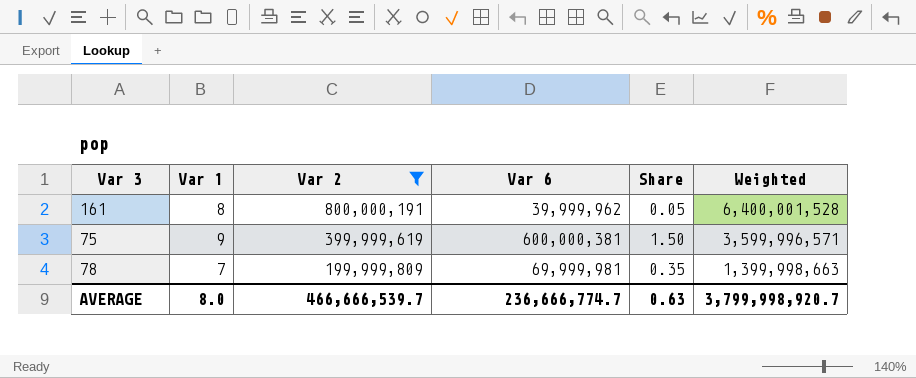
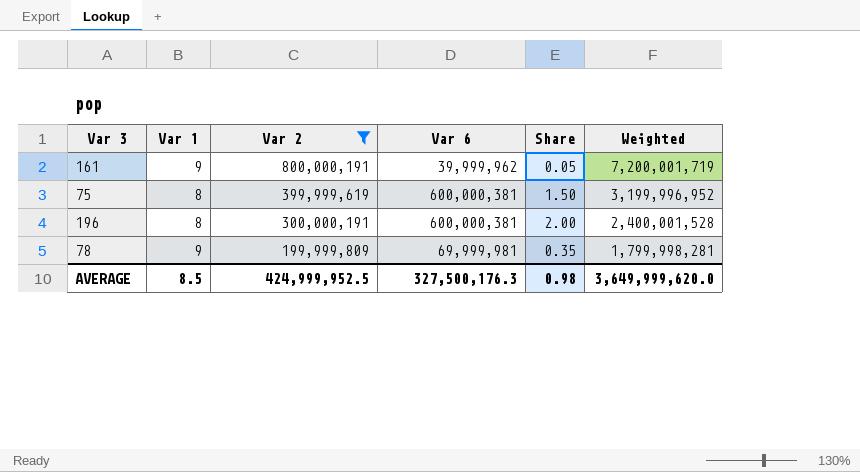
161 | Var 1: 8 -> 9
161 | Weighted: 6,400,001,528 -> 7,200,001,719
75 | Var 1: 9 -> 8
75 | Weighted: 3,599,996,571 -> 3,199,996,952
row 196: none -> 8 | 300,000,191 | 600,000,381 | 2.00 | 2,400,001,528
78 | Var 1: 7 -> 9
78 | Weighted: 1,399,998,663 -> 1,799,998,281
AVERAGE | Var 1: 8.0 -> 8.5
AVERAGE | Var 2: 466,666,539.7 -> 424,999,952.5
AVERAGE | Var 6: 236,666,774.7 -> 327,500,176.3
AVERAGE | Share: 0.63 -> 0.98
AVERAGE | Weighted: 3,799,998,920.7 -> 3,649,999,620.0

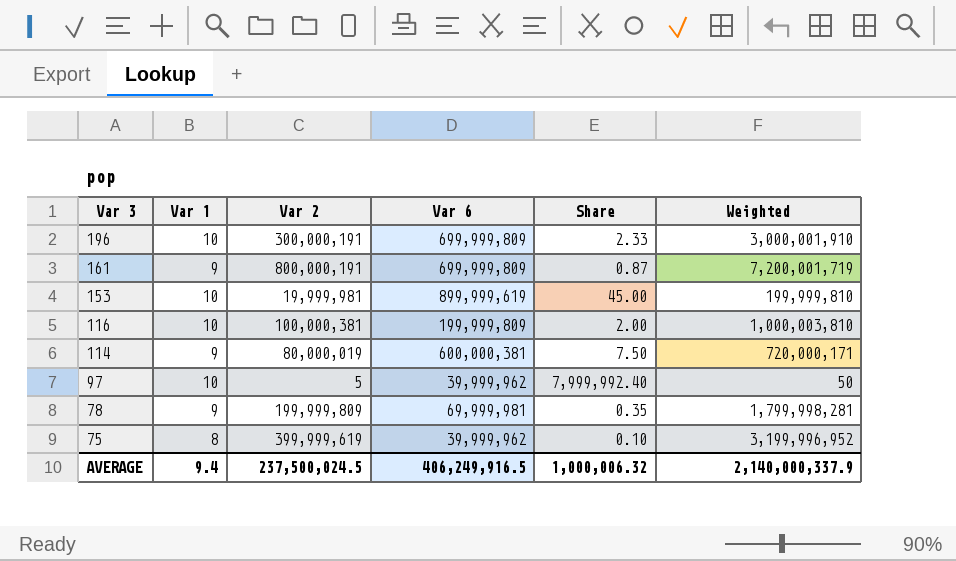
filter: Var 2 >= 199,999,809 -> none
row order: Var 2 descending -> Var 3 descending
196 | Var 1: 8 -> 10
196 | Var 6: 600,000,381 -> 699,999,809
196 | Share: 2.00 -> 2.33
196 | Weighted: 2,400,001,528 -> 3,000,001,910
161 | Var 6: 39,999,962 -> 699,999,809
161 | Share: 0.05 -> 0.87
75 | Var 6: 600,000,381 -> 39,999,962
75 | Share: 1.50 -> 0.10
AVERAGE | Var 1: 8.5 -> 9.4
AVERAGE | Var 2: 424,999,952.5 -> 237,500,024.5
AVERAGE | Var 6: 327,500,176.3 -> 406,249,916.5
AVERAGE | Share: 0.98 -> 1,000,006.32
AVERAGE | Weighted: 3,649,999,620.0 -> 2,140,000,337.9

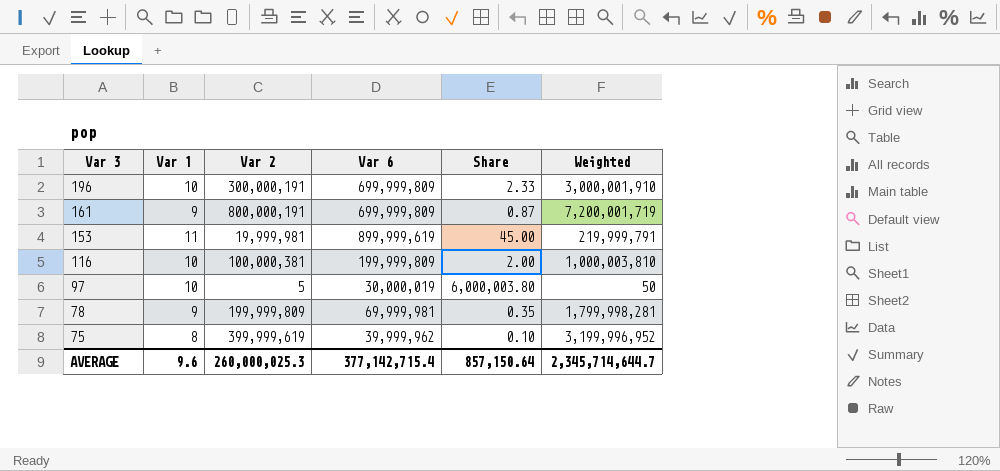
row 114: 9 | 80,000,019 | 600,000,381 | 7.50 | 720,000,171 -> none
153 | Var 1: 10 -> 11
153 | Weighted: 199,999,810 -> 219,999,791
97 | Var 6: 39,999,962 -> 30,000,019
97 | Share: 7,999,992.40 -> 6,000,003.80
AVERAGE | Var 1: 9.4 -> 9.6
AVERAGE | Var 2: 237,500,024.5 -> 260,000,025.3
AVERAGE | Var 6: 406,249,916.5 -> 377,142,715.4
AVERAGE | Share: 1,000,006.32 -> 857,150.64
AVERAGE | Weighted: 2,140,000,337.9 -> 2,345,714,644.7

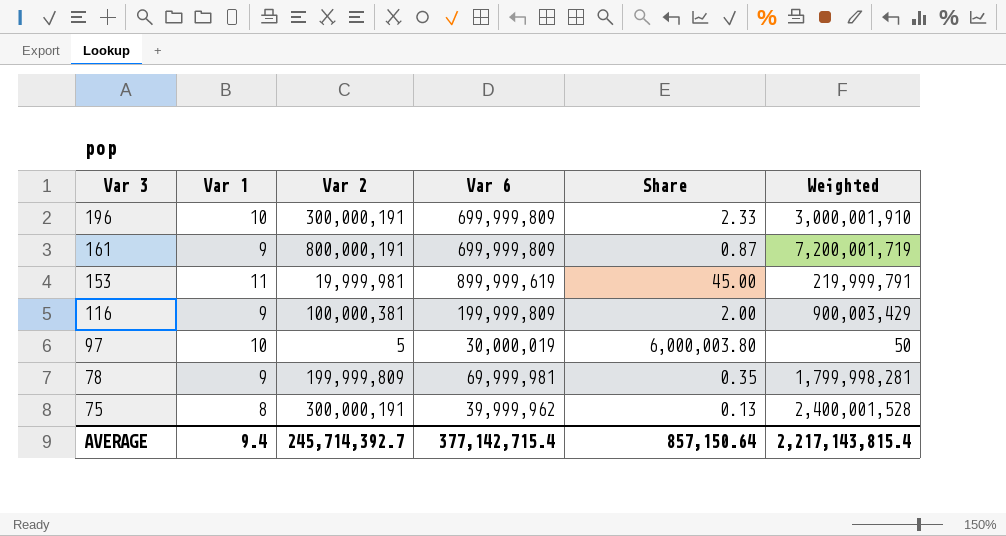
116 | Var 1: 10 -> 9
116 | Weighted: 1,000,003,810 -> 900,003,429
75 | Var 2: 399,999,619 -> 300,000,191
75 | Share: 0.10 -> 0.13
75 | Weighted: 3,199,996,952 -> 2,400,001,528
AVERAGE | Var 1: 9.6 -> 9.4
AVERAGE | Var 2: 260,000,025.3 -> 245,714,392.7
AVERAGE | Weighted: 2,345,714,644.7 -> 2,217,143,815.4

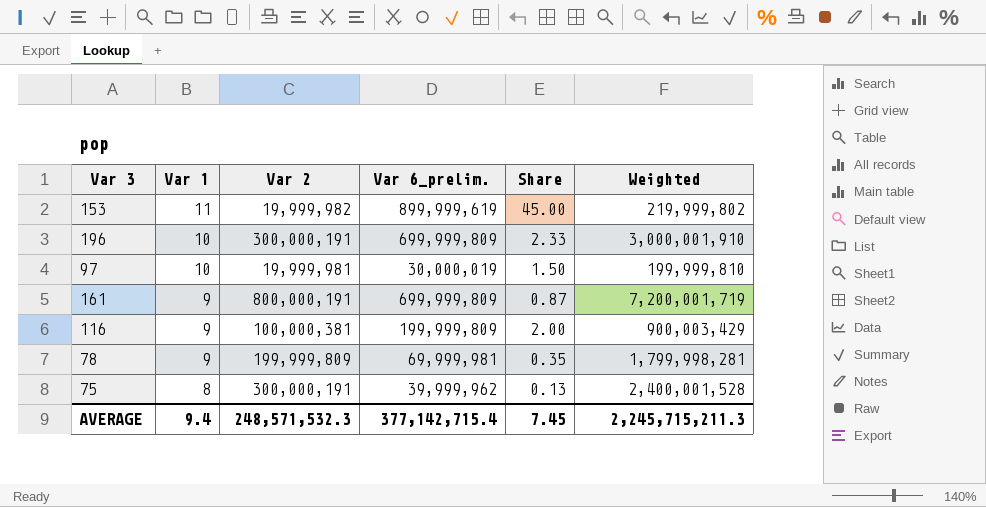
row order: Var 3 descending -> Var 1 descending
column name: Var 6 -> Var 6_prelim.
153 | Var 2: 19,999,981 -> 19,999,982
153 | Weighted: 219,999,791 -> 219,999,802
97 | Var 2: 5 -> 19,999,981
97 | Share: 6,000,003.80 -> 1.50
97 | Weighted: 50 -> 199,999,810
AVERAGE | Var 2: 245,714,392.7 -> 248,571,532.3
AVERAGE | Share: 857,150.64 -> 7.45
AVERAGE | Weighted: 2,217,143,815.4 -> 2,245,715,211.3

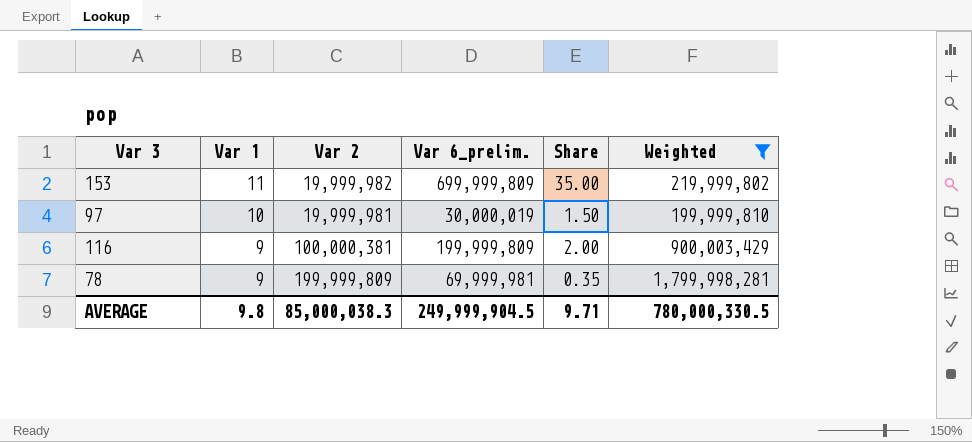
filter: none -> Weighted <= 1,799,998,281
153 | Var 6_prelim.: 899,999,619 -> 699,999,809
153 | Share: 45.00 -> 35.00
AVERAGE | Var 1: 9.4 -> 9.8
AVERAGE | Var 2: 248,571,532.3 -> 85,000,038.3
AVERAGE | Var 6_prelim.: 377,142,715.4 -> 249,999,904.5
AVERAGE | Share: 7.45 -> 9.71
AVERAGE | Weighted: 2,245,715,211.3 -> 780,000,330.5

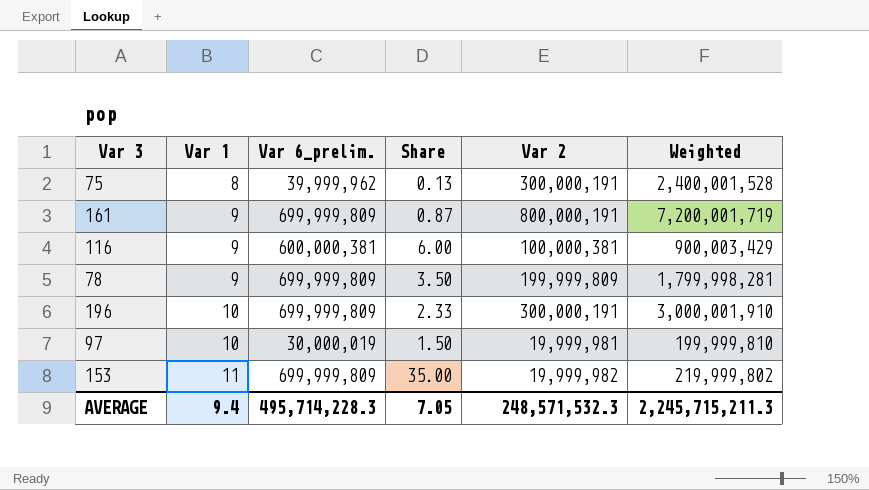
filter: Weighted <= 1,799,998,281 -> none
row order: Var 1 descending -> Var 1 ascending
column Var 2 | position: 3 -> 5
116 | Var 6_prelim.: 199,999,809 -> 600,000,381
116 | Share: 2.00 -> 6.00
78 | Var 6_prelim.: 69,999,981 -> 699,999,809
78 | Share: 0.35 -> 3.50
AVERAGE | Var 1: 9.8 -> 9.4
AVERAGE | Var 6_prelim.: 249,999,904.5 -> 495,714,228.3
AVERAGE | Share: 9.71 -> 7.05
AVERAGE | Var 2: 85,000,038.3 -> 248,571,532.3
AVERAGE | Weighted: 780,000,330.5 -> 2,245,715,211.3

